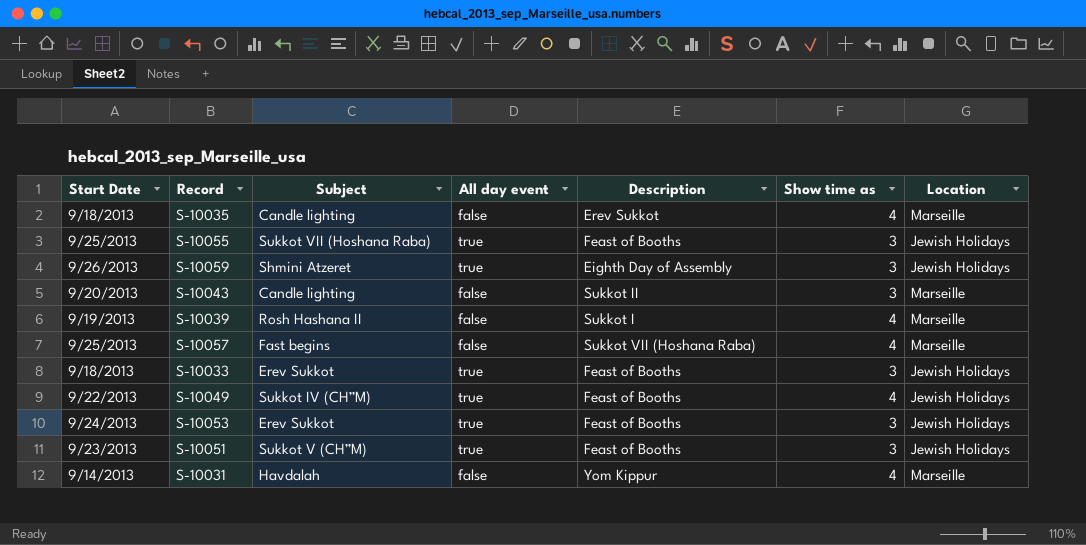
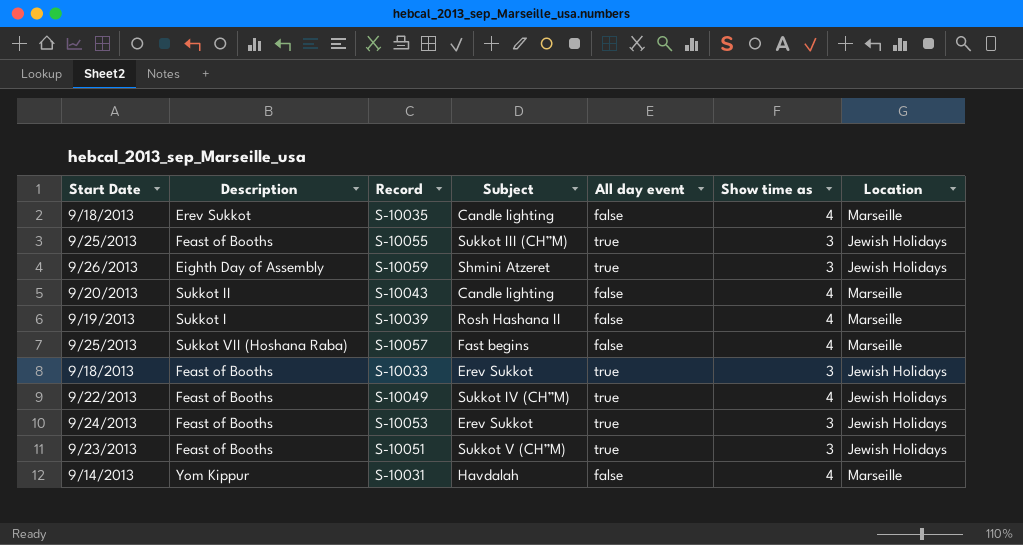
column Description | position: 5 -> 2
S-10055 | Subject: Sukkot VII (Hoshana Raba) -> Sukkot III (CH’’M)
S-10043 | Show time as: 3 -> 4

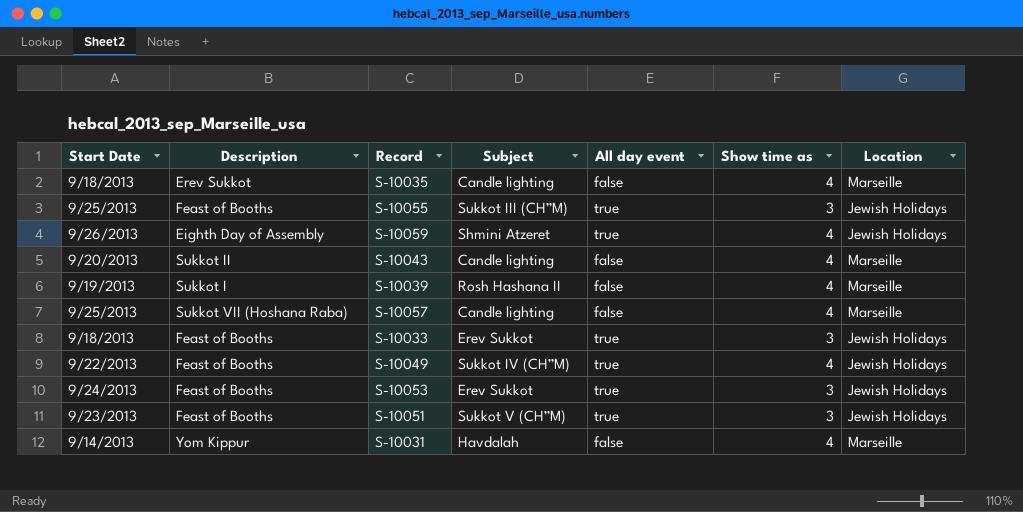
S-10059 | Show time as: 3 -> 4
S-10057 | Subject: Fast begins -> Candle lighting

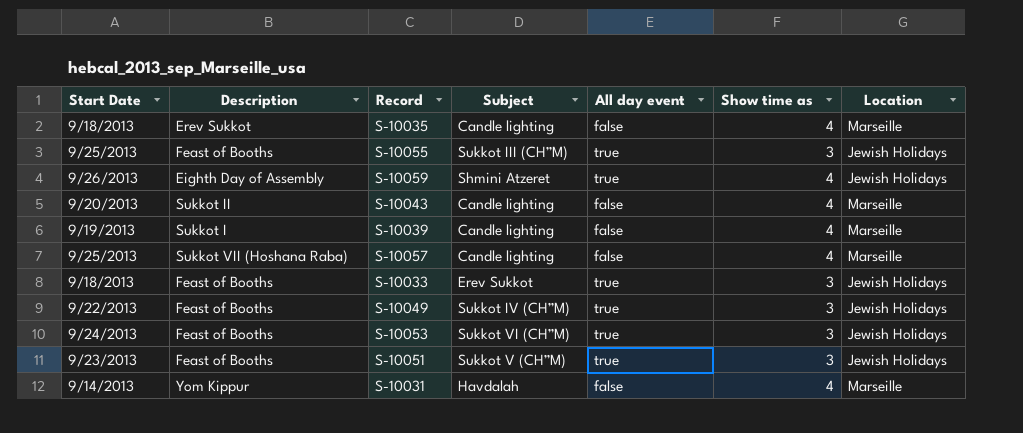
S-10039 | Subject: Rosh Hashana II -> Candle lighting
S-10049 | Show time as: 4 -> 3
S-10053 | Subject: Erev Sukkot -> Sukkot VI (CH’’M)

